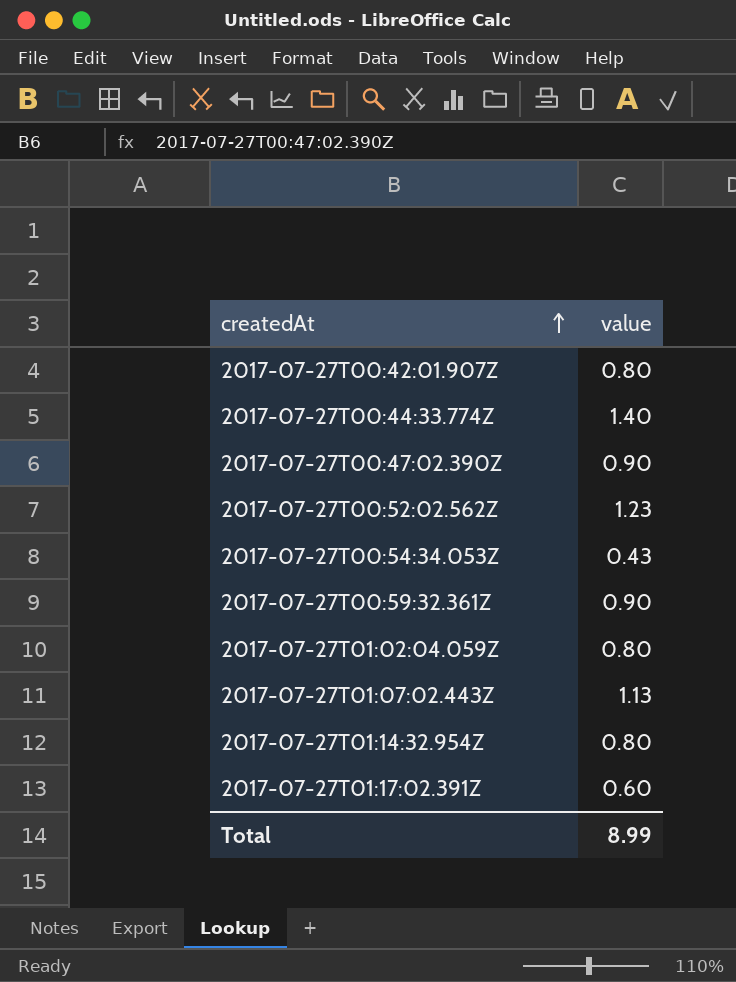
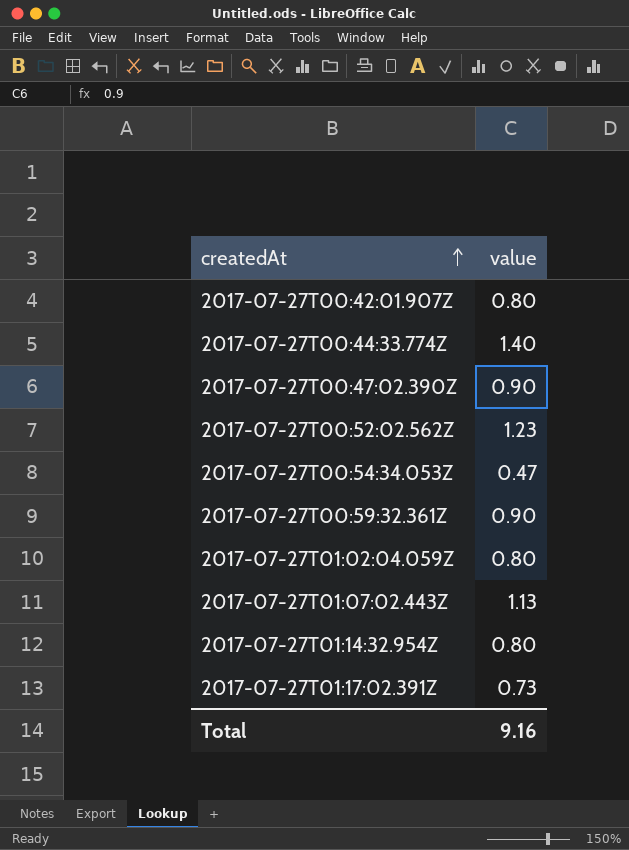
2017-07-27T00:54:34.053Z | value: 0.43 -> 0.47
2017-07-27T01:17:02.391Z | value: 0.60 -> 0.73
Total | value: 8.99 -> 9.16

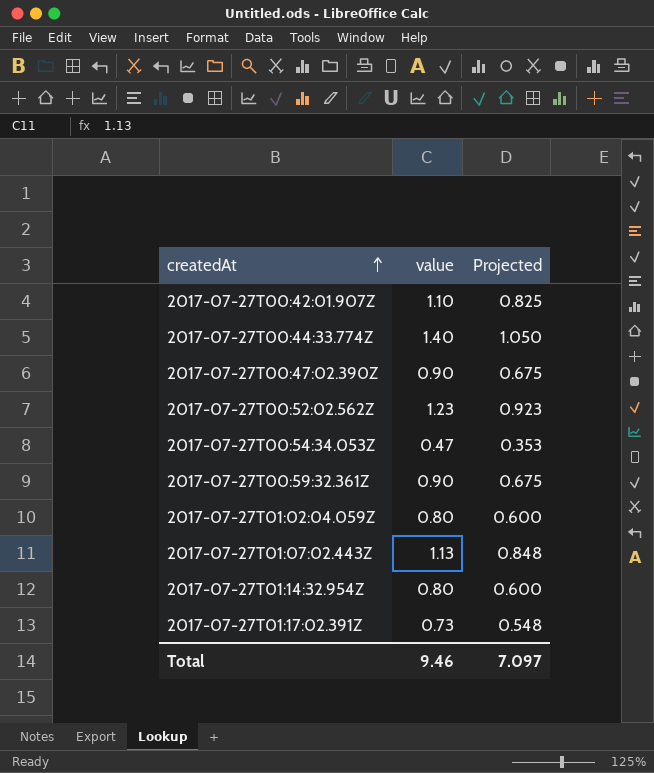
column Projected | formula: none -> [value] * 0.75
2017-07-27T00:42:01.907Z | value: 0.80 -> 1.10
Total | value: 9.16 -> 9.46

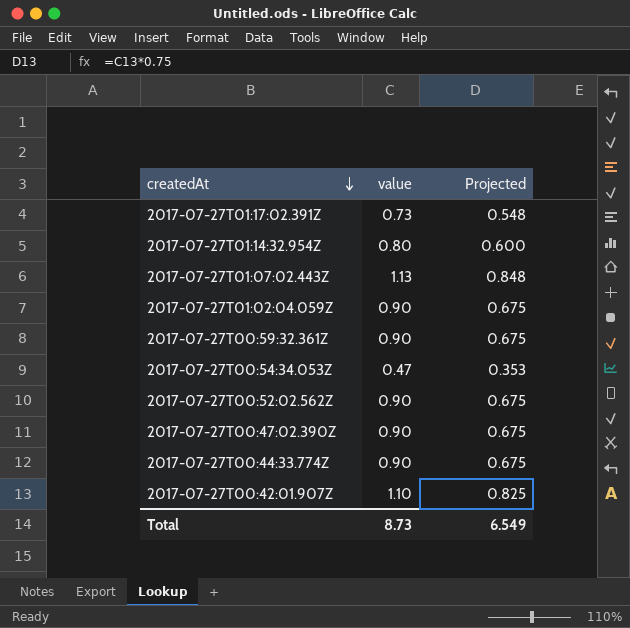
row order: createdAt ascending -> createdAt descending
2017-07-27T01:02:04.059Z | value: 0.80 -> 0.90
2017-07-27T01:02:04.059Z | Projected: 0.600 -> 0.675
2017-07-27T00:52:02.562Z | value: 1.23 -> 0.90
2017-07-27T00:52:02.562Z | Projected: 0.923 -> 0.675
2017-07-27T00:44:33.774Z | value: 1.40 -> 0.90
2017-07-27T00:44:33.774Z | Projected: 1.050 -> 0.675
Total | value: 9.46 -> 8.73
Total | Projected: 7.097 -> 6.549

